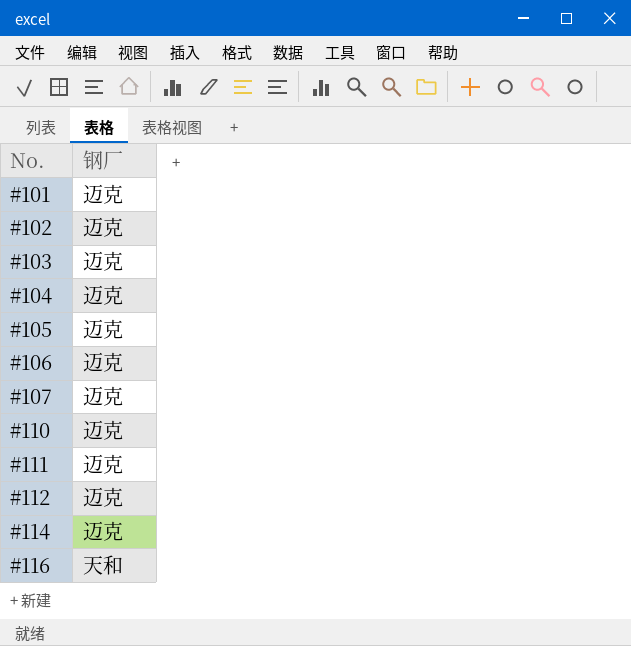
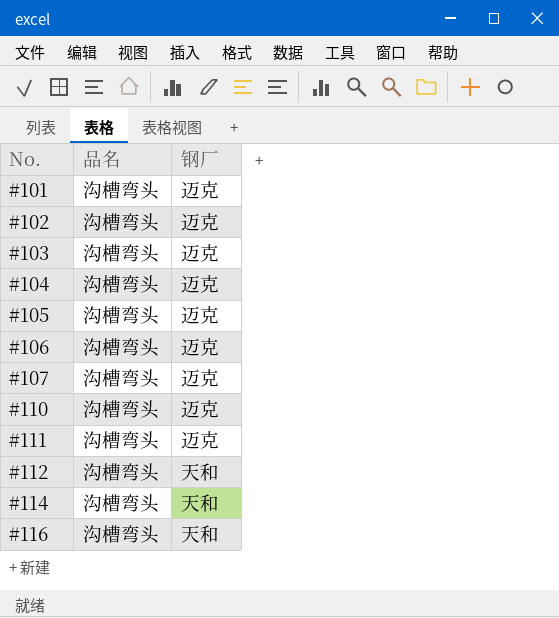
column 品名 | position: none -> 2
#112 | 钢厂: 迈克 -> 天和
#114 | 钢厂: 迈克 -> 天和

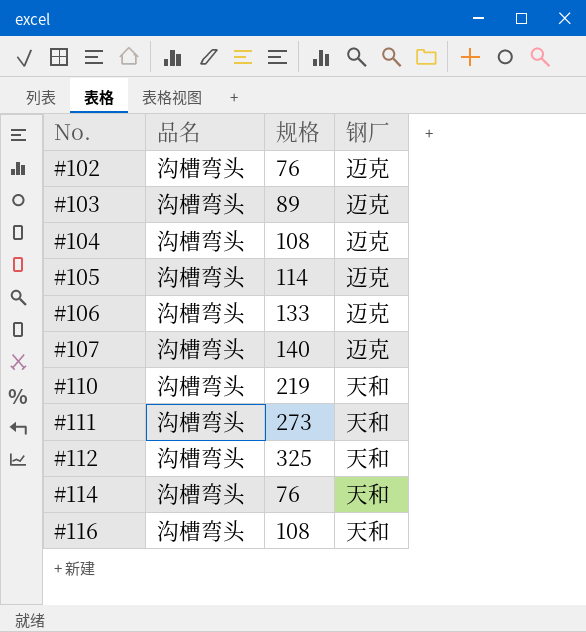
column 规格 | position: none -> 3
row #101: 沟槽弯头 | 迈克 -> none
#110 | 钢厂: 迈克 -> 天和
#111 | 钢厂: 迈克 -> 天和

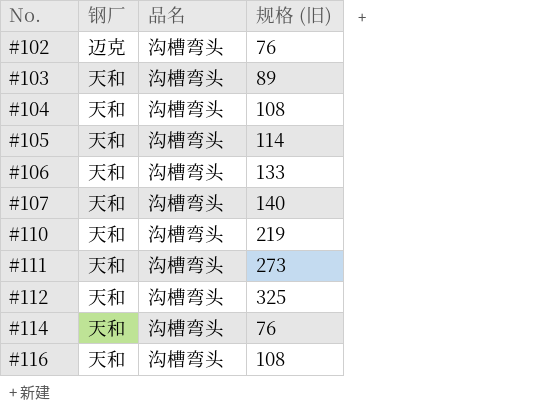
column 钢厂 | position: 4 -> 2
column name: 规格 -> 规格 (旧)
#103 | 钢厂: 迈克 -> 天和
#104 | 钢厂: 迈克 -> 天和
#105 | 钢厂: 迈克 -> 天和
#106 | 钢厂: 迈克 -> 天和
#107 | 钢厂: 迈克 -> 天和

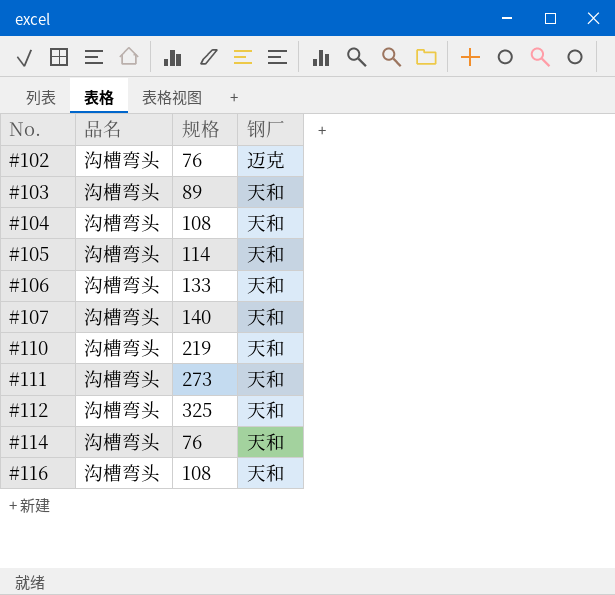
column name: 规格 (旧) -> 规格
column 钢厂 | position: 2 -> 4

